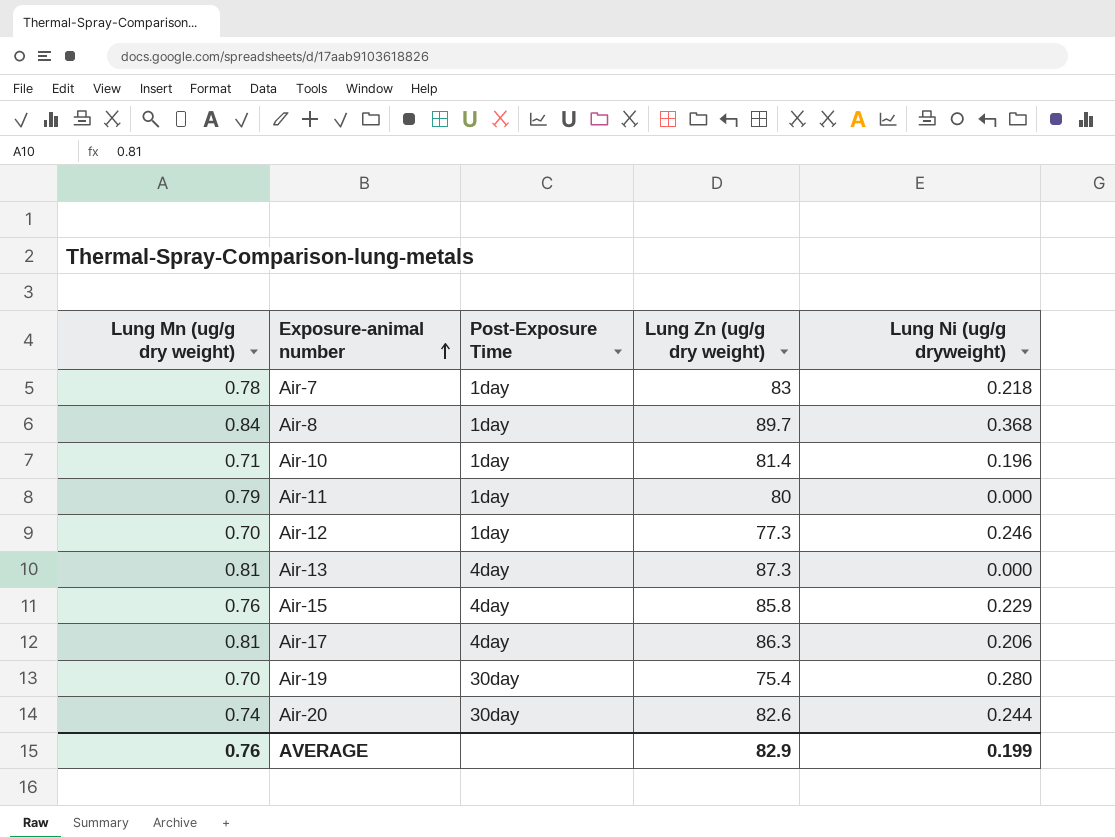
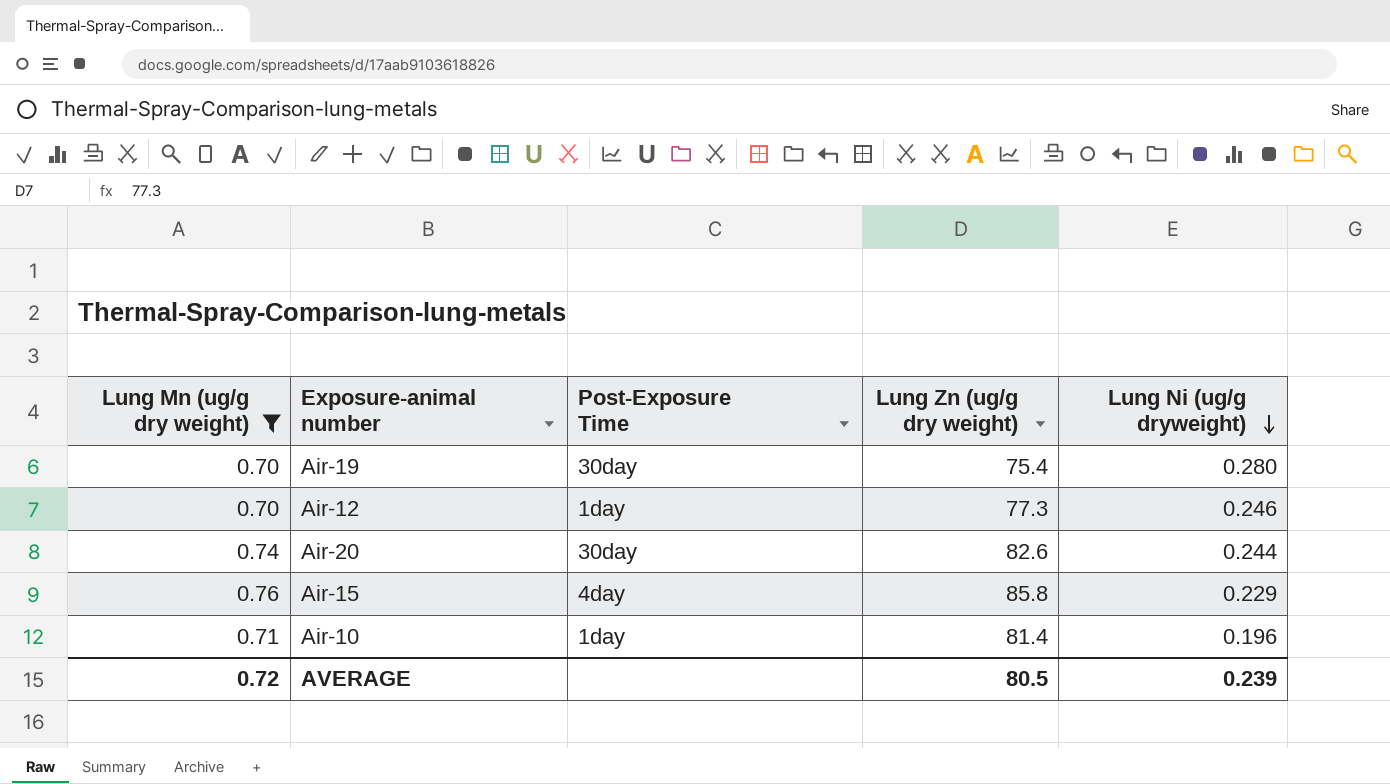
filter: none -> Lung Mn (ug/g dry weight) <= 0.76
row order: Exposure-animal number ascending -> Lung Ni (ug/g dryweight) descending
AVERAGE | Lung Mn (ug/g dry weight): 0.76 -> 0.72
AVERAGE | Lung Zn (ug/g dry weight): 82.9 -> 80.5
AVERAGE | Lung Ni (ug/g dryweight): 0.199 -> 0.239

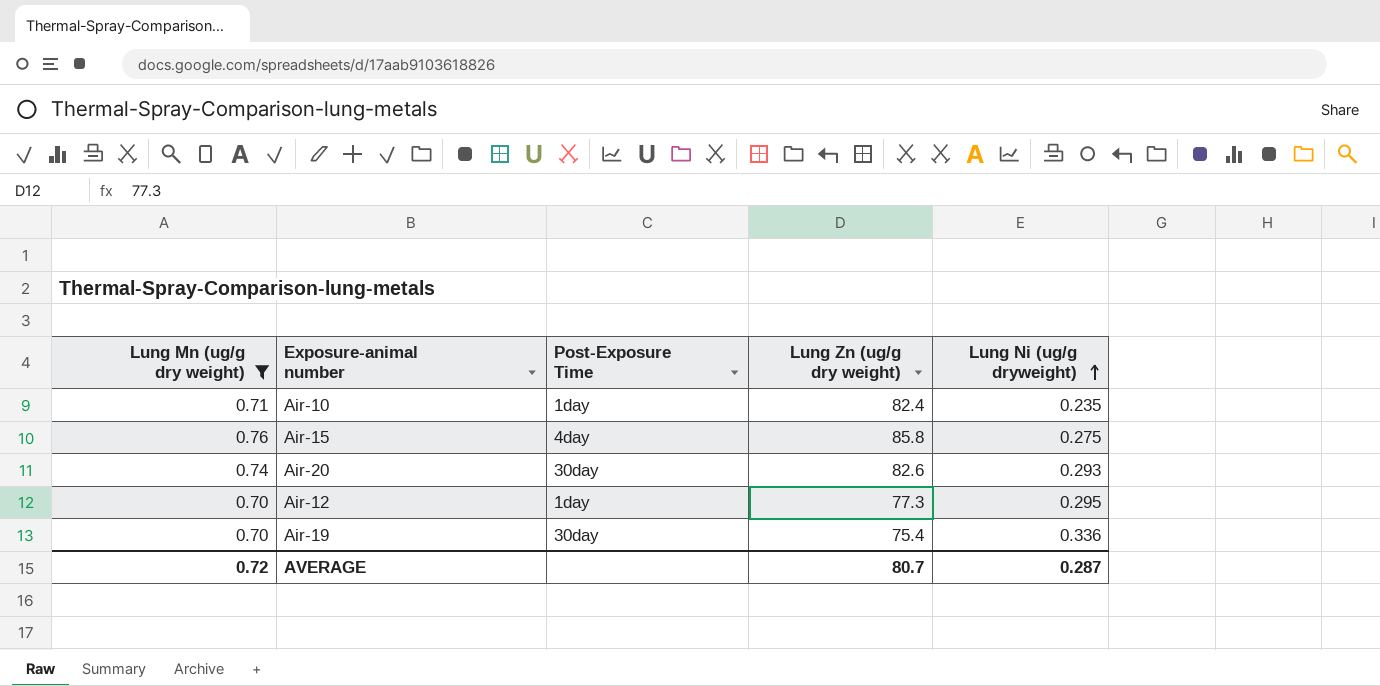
row order: Lung Ni (ug/g dryweight) descending -> Lung Ni (ug/g dryweight) ascending
Air-10 | Lung Zn (ug/g dry weight): 81.4 -> 82.4
Air-10 | Lung Ni (ug/g dryweight): 0.196 -> 0.235
Air-15 | Lung Ni (ug/g dryweight): 0.229 -> 0.275
Air-20 | Lung Ni (ug/g dryweight): 0.244 -> 0.293
Air-12 | Lung Ni (ug/g dryweight): 0.246 -> 0.295
Air-19 | Lung Ni (ug/g dryweight): 0.280 -> 0.336
AVERAGE | Lung Zn (ug/g dry weight): 80.5 -> 80.7
AVERAGE | Lung Ni (ug/g dryweight): 0.239 -> 0.287

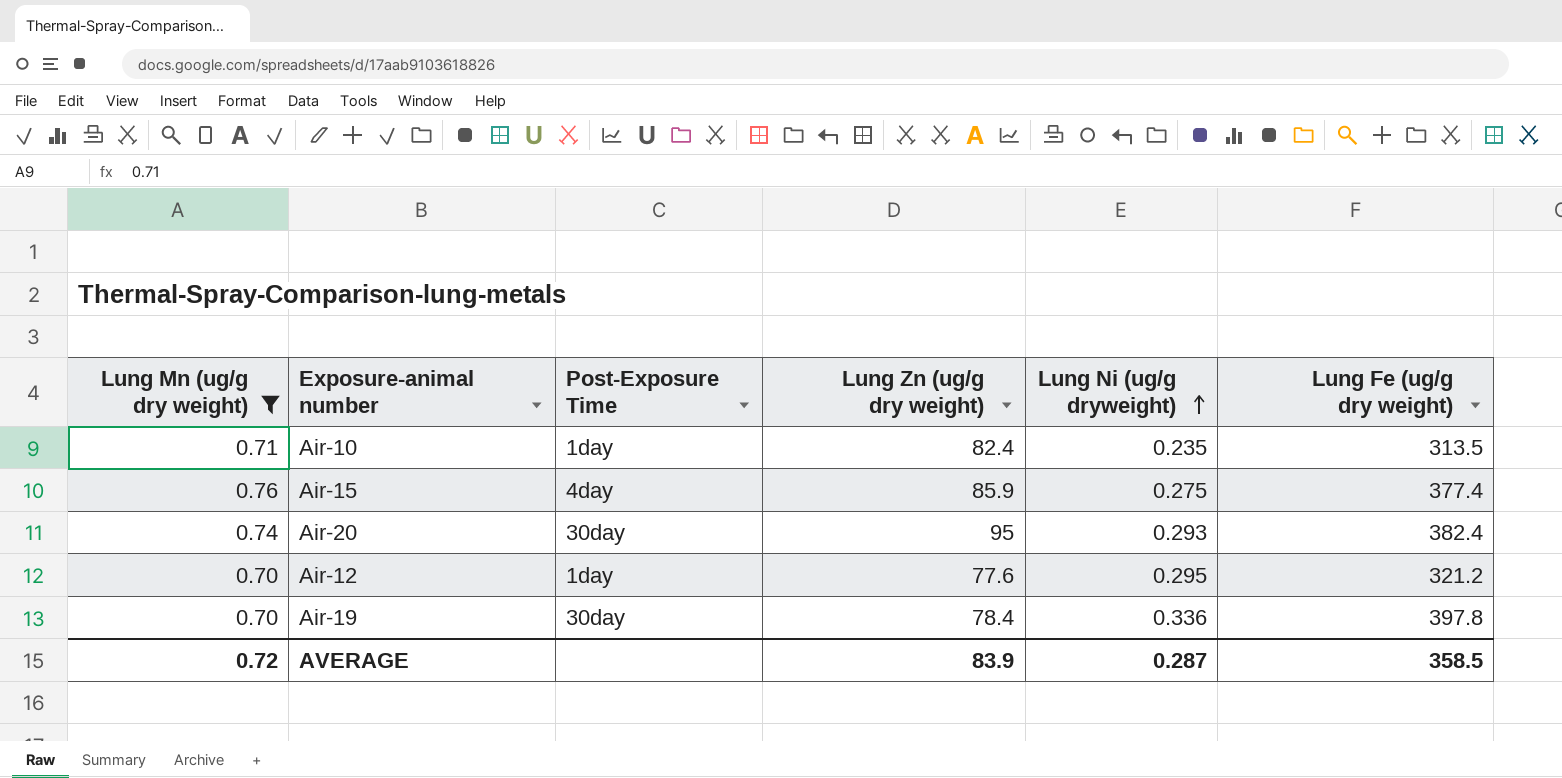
column Lung Fe (ug/g dry weight) | position: none -> 6
Air-15 | Lung Zn (ug/g dry weight): 85.8 -> 85.9
Air-20 | Lung Zn (ug/g dry weight): 82.6 -> 95
Air-12 | Lung Zn (ug/g dry weight): 77.3 -> 77.6
Air-19 | Lung Zn (ug/g dry weight): 75.4 -> 78.4
AVERAGE | Lung Zn (ug/g dry weight): 80.7 -> 83.9

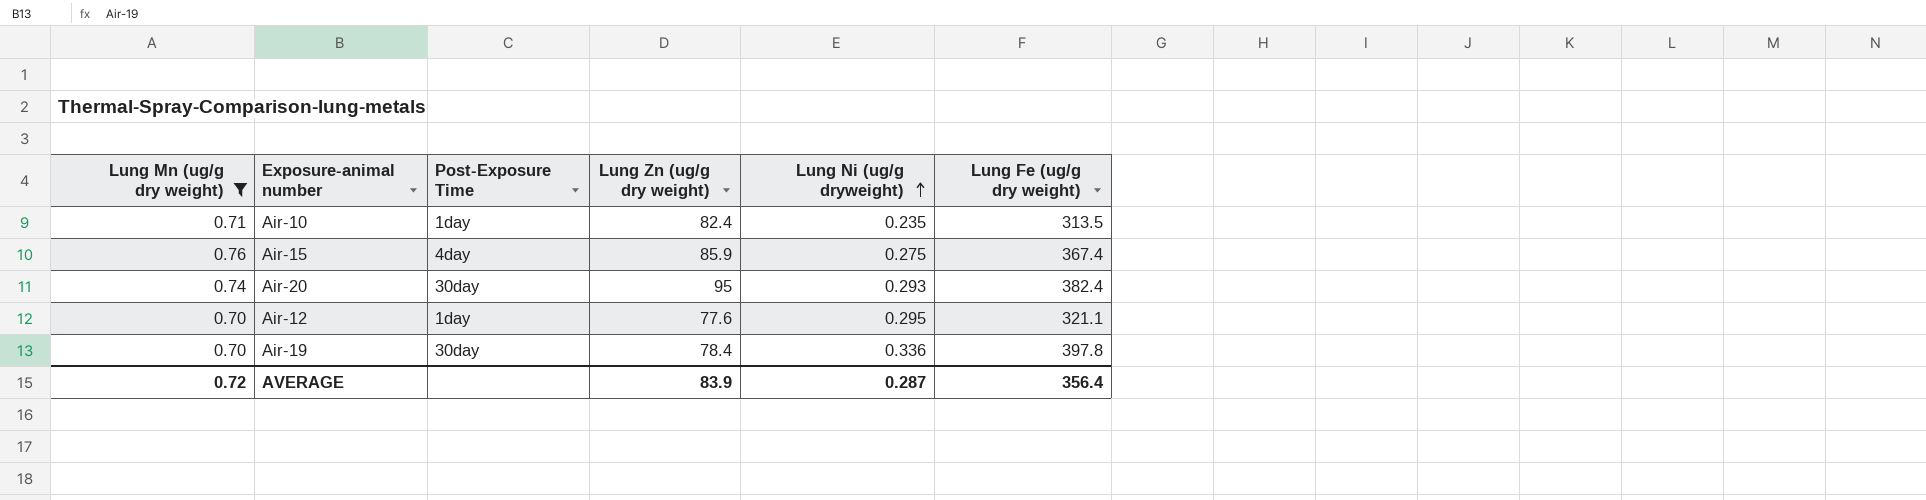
Air-15 | Lung Fe (ug/g dry weight): 377.4 -> 367.4
Air-12 | Lung Fe (ug/g dry weight): 321.2 -> 321.1
AVERAGE | Lung Fe (ug/g dry weight): 358.5 -> 356.4

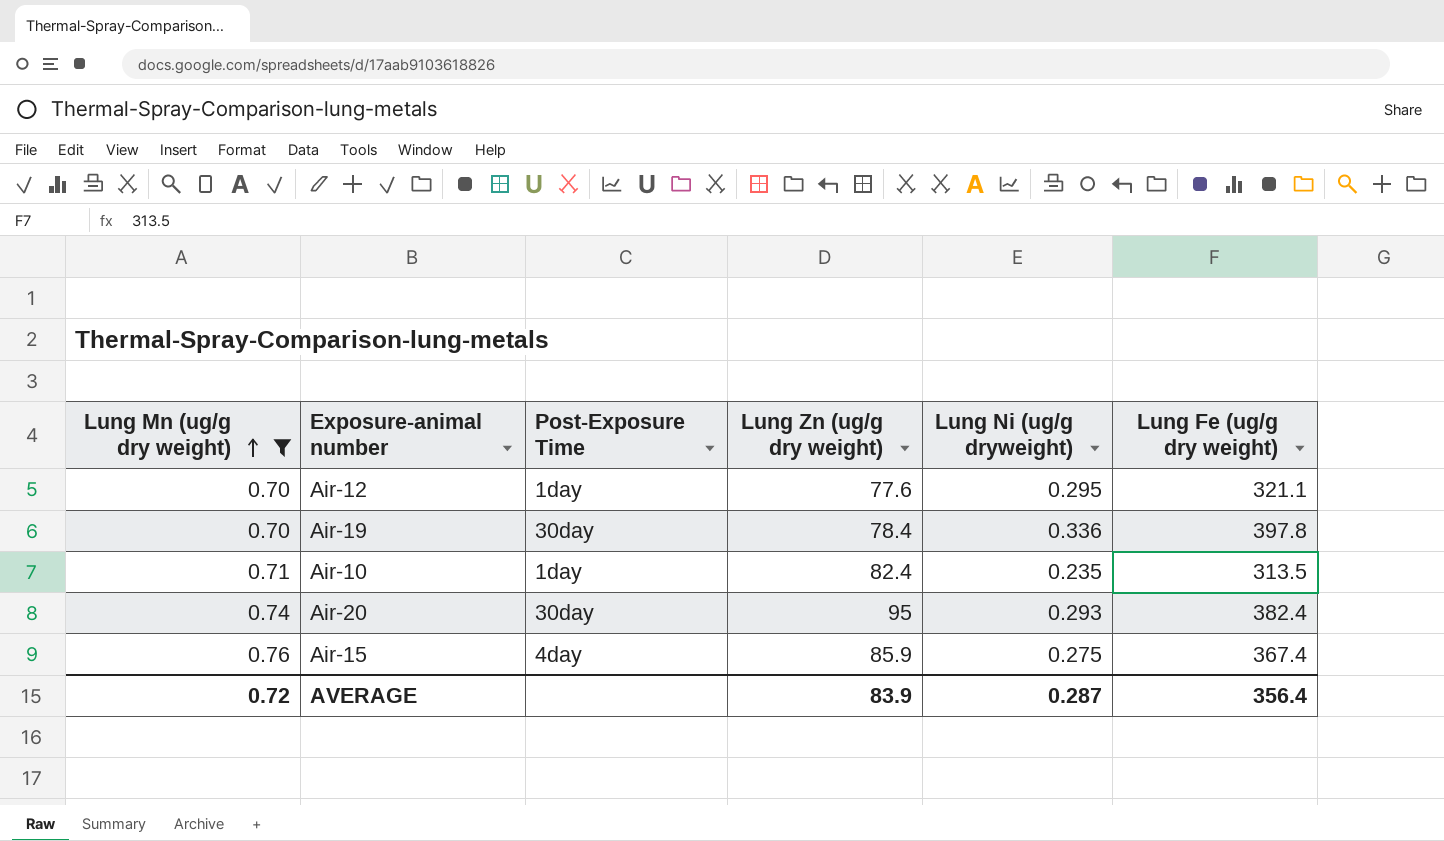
row order: Lung Ni (ug/g dryweight) ascending -> Lung Mn (ug/g dry weight) ascending

